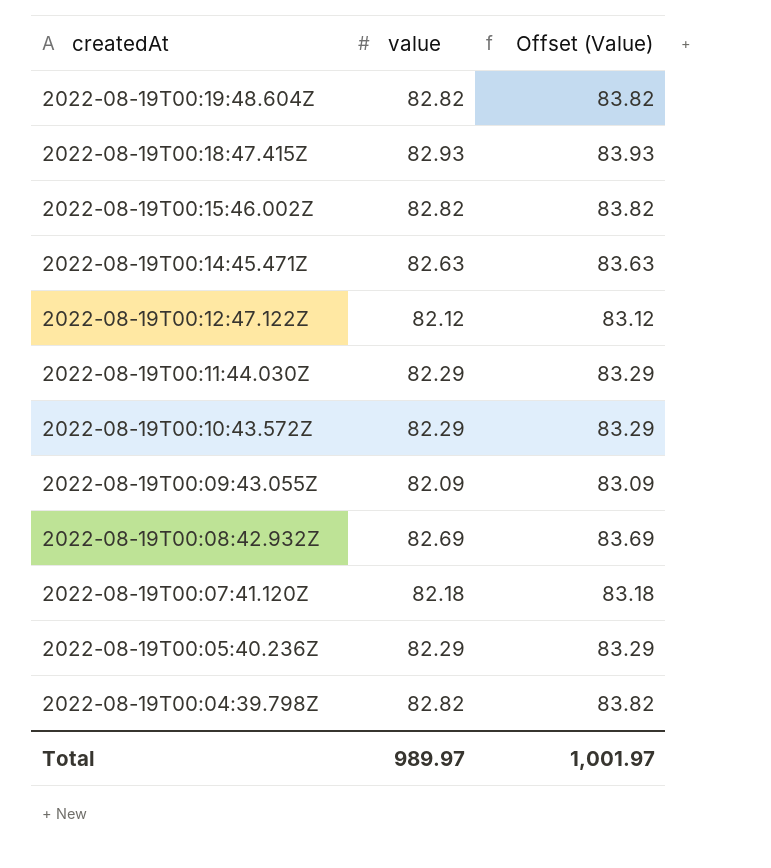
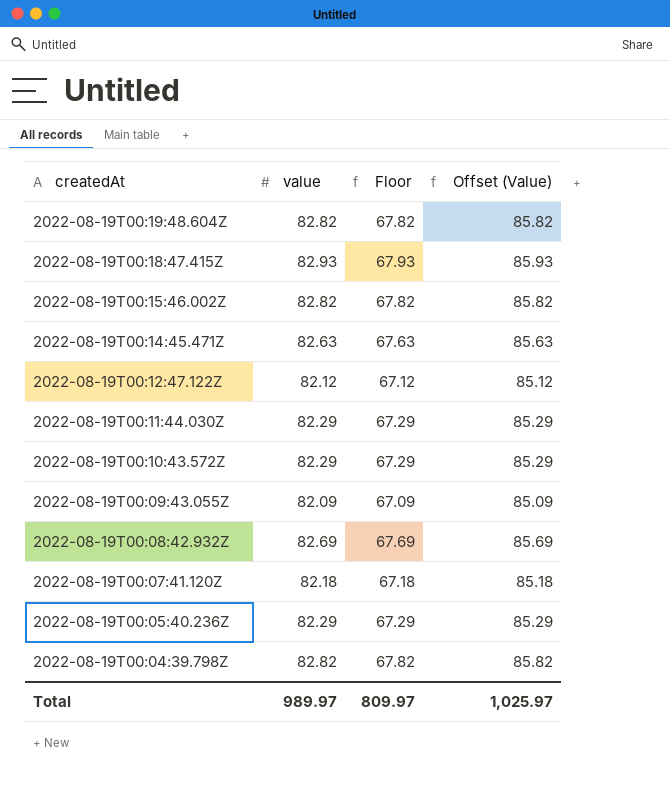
column Floor | formula: none -> [value] - 15
column Offset (Value) | formula: [value] + 1 -> [value] + 3
Total | Offset (Value): 1,001.97 -> 1,025.97

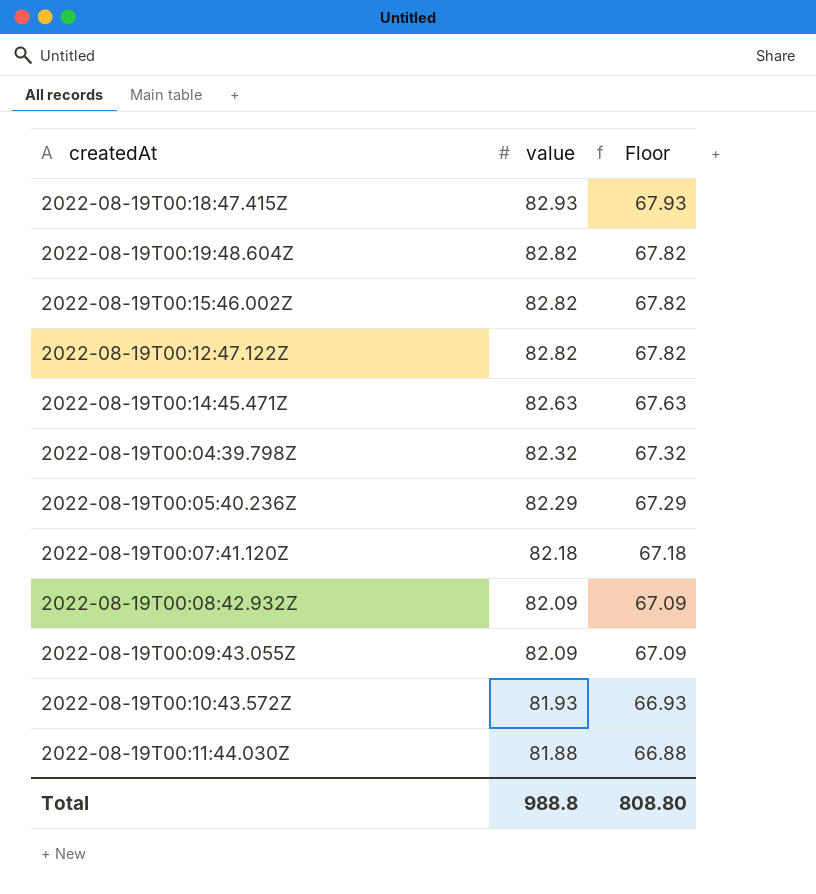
row order: createdAt descending -> value descending
column Offset (Value) | formula: [value] + 3 -> none
2022-08-19T00:12:47.122Z | value: 82.12 -> 82.82
2022-08-19T00:12:47.122Z | Floor: 67.12 -> 67.82
2022-08-19T00:04:39.798Z | value: 82.82 -> 82.32
2022-08-19T00:04:39.798Z | Floor: 67.82 -> 67.32
2022-08-19T00:08:42.932Z | value: 82.69 -> 82.09
2022-08-19T00:08:42.932Z | Floor: 67.69 -> 67.09
2022-08-19T00:10:43.572Z | value: 82.29 -> 81.93
2022-08-19T00:10:43.572Z | Floor: 67.29 -> 66.93
2022-08-19T00:11:44.030Z | value: 82.29 -> 81.88
2022-08-19T00:11:44.030Z | Floor: 67.29 -> 66.88
Total | value: 989.97 -> 988.8
Total | Floor: 809.97 -> 808.80

